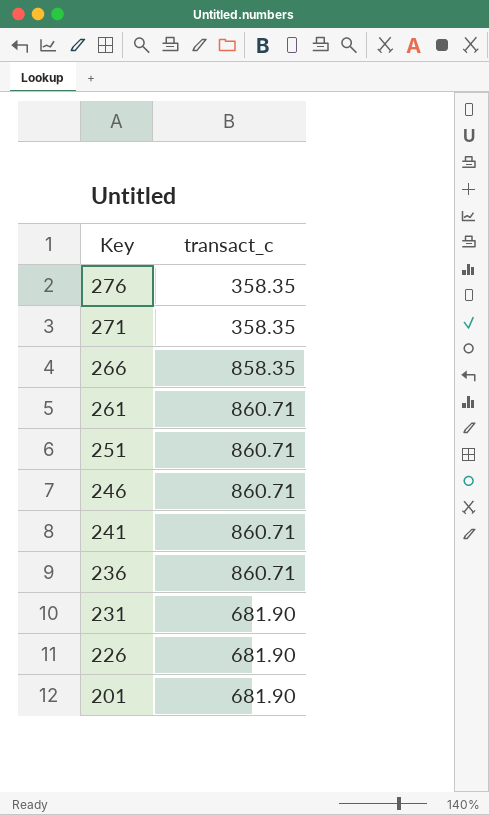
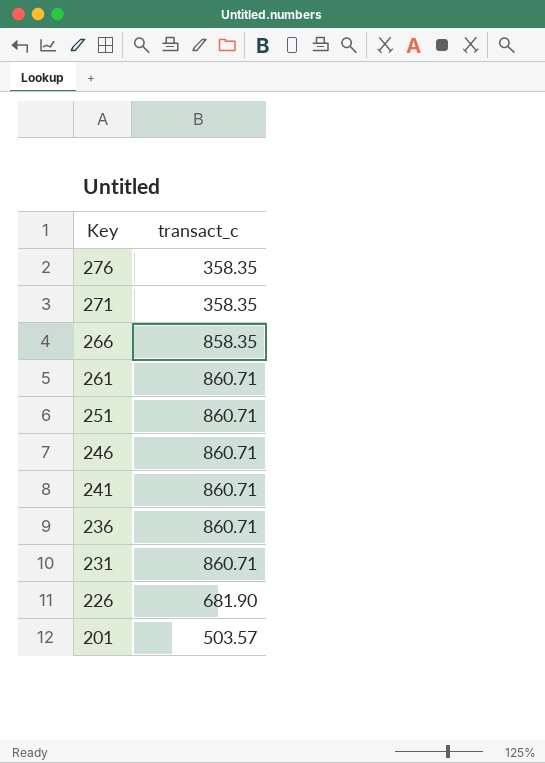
231 | transact_c: 681.90 -> 860.71
201 | transact_c: 681.90 -> 503.57

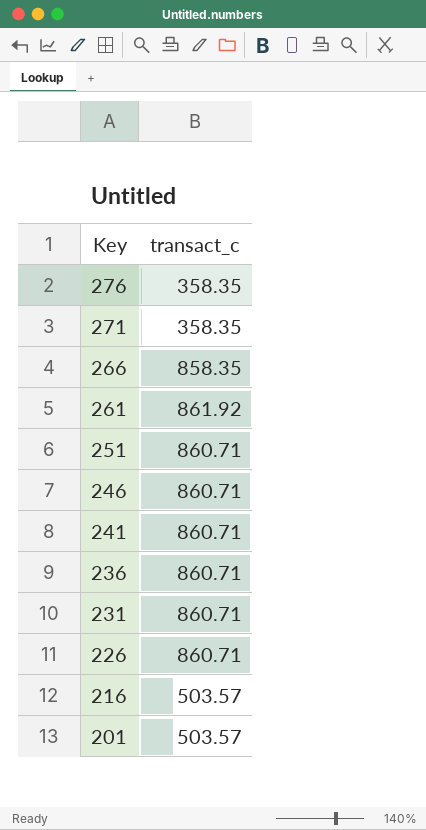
261 | transact_c: 860.71 -> 861.92
226 | transact_c: 681.90 -> 860.71
row 216: none -> 503.57

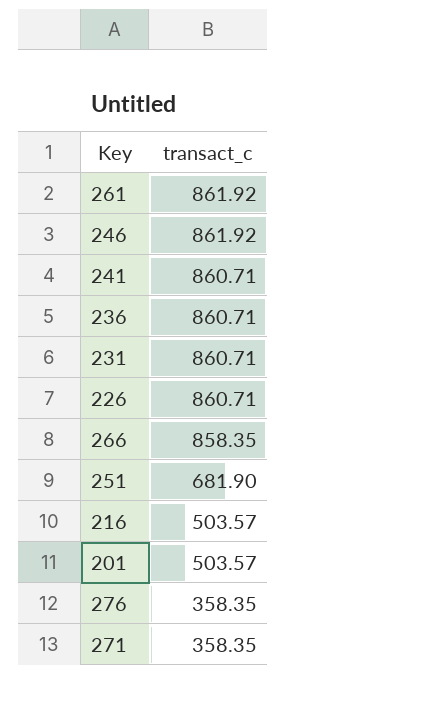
row order: Key descending -> transact_c descending
246 | transact_c: 860.71 -> 861.92
251 | transact_c: 860.71 -> 681.90

